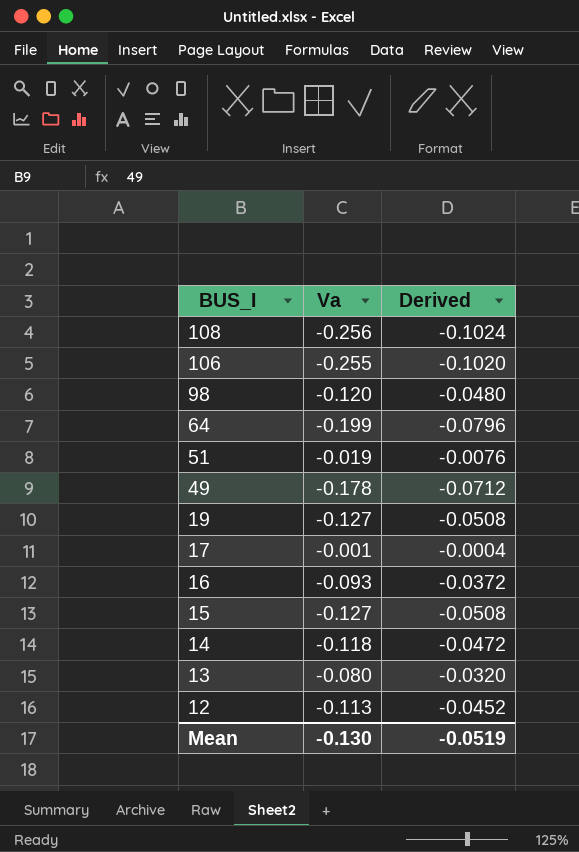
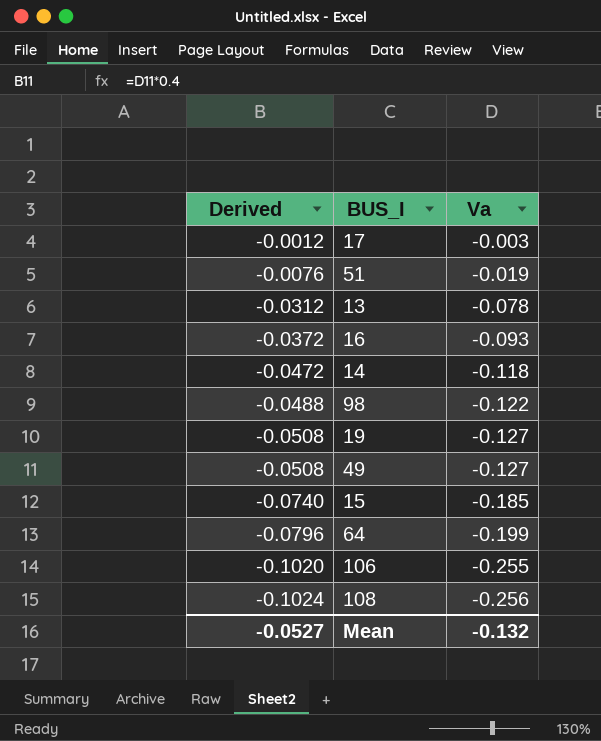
row order: BUS_I descending -> Derived descending
column Derived | position: 3 -> 1
row 12: -0.113 | -0.0452 -> none
17 | Derived: -0.0004 -> -0.0012
17 | Va: -0.001 -> -0.003
13 | Derived: -0.0320 -> -0.0312
13 | Va: -0.080 -> -0.078
98 | Derived: -0.0480 -> -0.0488
98 | Va: -0.120 -> -0.122
49 | Derived: -0.0712 -> -0.0508
49 | Va: -0.178 -> -0.127
15 | Derived: -0.0508 -> -0.0740
15 | Va: -0.127 -> -0.185
Mean | Derived: -0.0519 -> -0.0527
Mean | Va: -0.130 -> -0.132

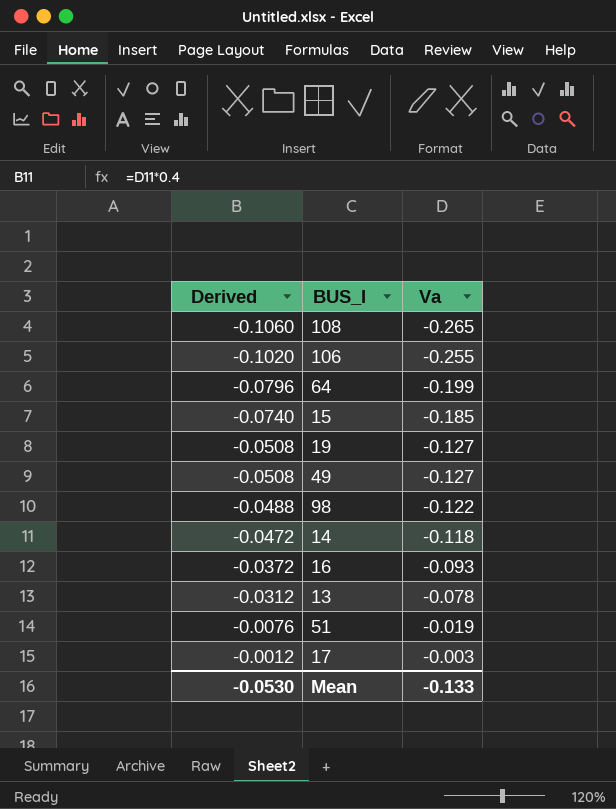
row order: Derived descending -> Derived ascending
108 | Derived: -0.1024 -> -0.1060
108 | Va: -0.256 -> -0.265
Mean | Derived: -0.0527 -> -0.0530
Mean | Va: -0.132 -> -0.133

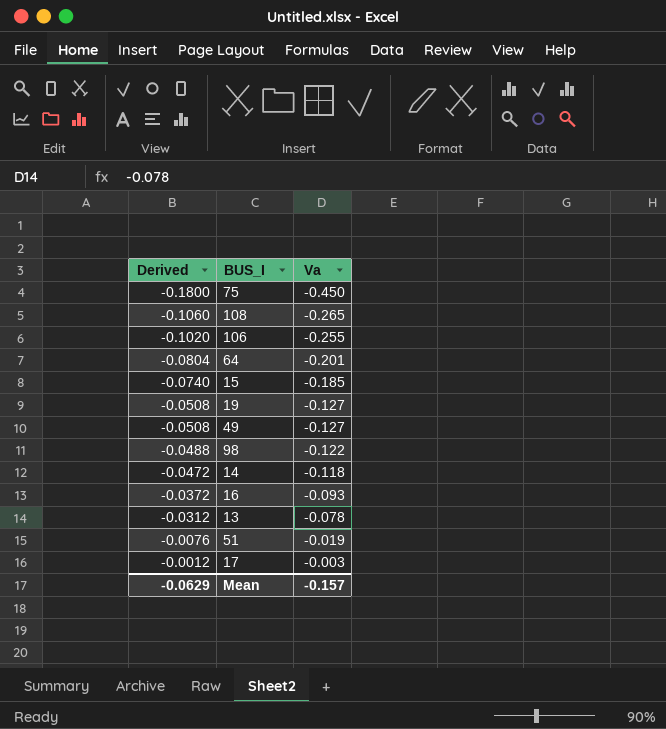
row 75: none -> -0.1800 | -0.450
64 | Derived: -0.0796 -> -0.0804
64 | Va: -0.199 -> -0.201
Mean | Derived: -0.0530 -> -0.0629
Mean | Va: -0.133 -> -0.157

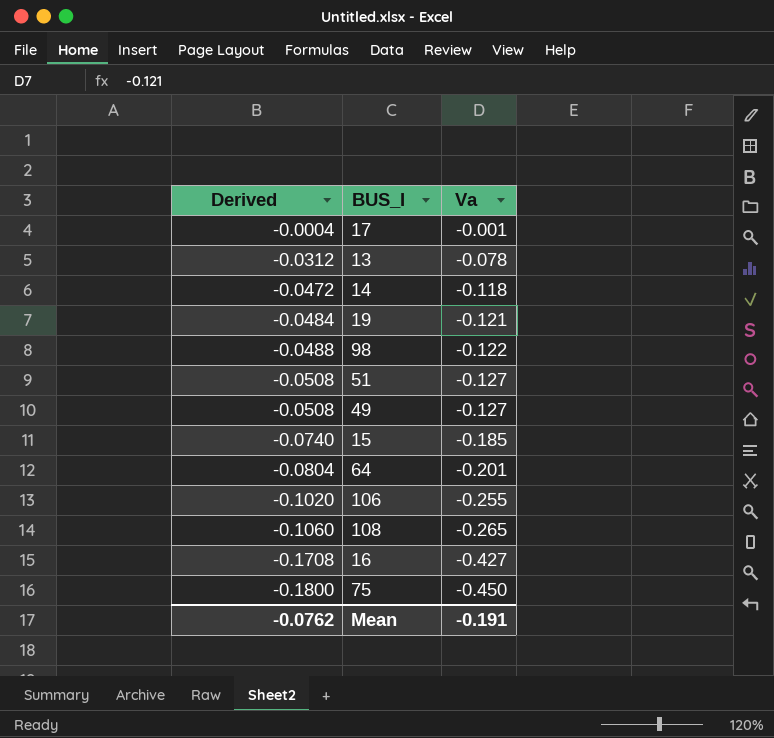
row order: Derived ascending -> Derived descending
17 | Derived: -0.0012 -> -0.0004
17 | Va: -0.003 -> -0.001
19 | Derived: -0.0508 -> -0.0484
19 | Va: -0.127 -> -0.121
51 | Derived: -0.0076 -> -0.0508
51 | Va: -0.019 -> -0.127
16 | Derived: -0.0372 -> -0.1708
16 | Va: -0.093 -> -0.427
Mean | Derived: -0.0629 -> -0.0762
Mean | Va: -0.157 -> -0.191

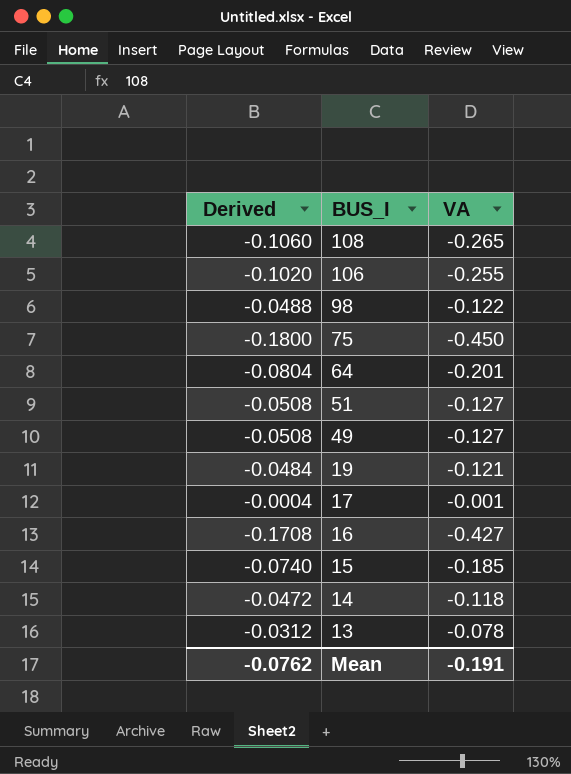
row order: Derived descending -> BUS_I descending
column name: Va -> VA

